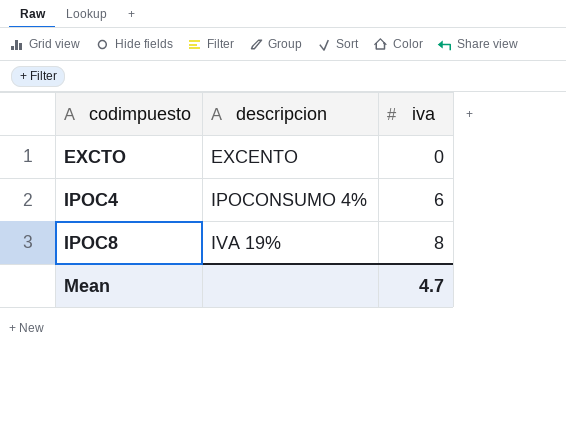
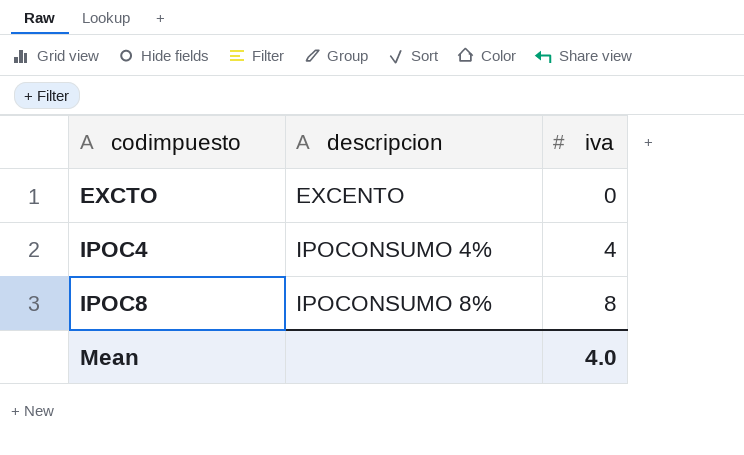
IPOC4 | iva: 6 -> 4
IPOC8 | descripcion: IVA 19% -> IPOCONSUMO 8%
Mean | iva: 4.7 -> 4.0

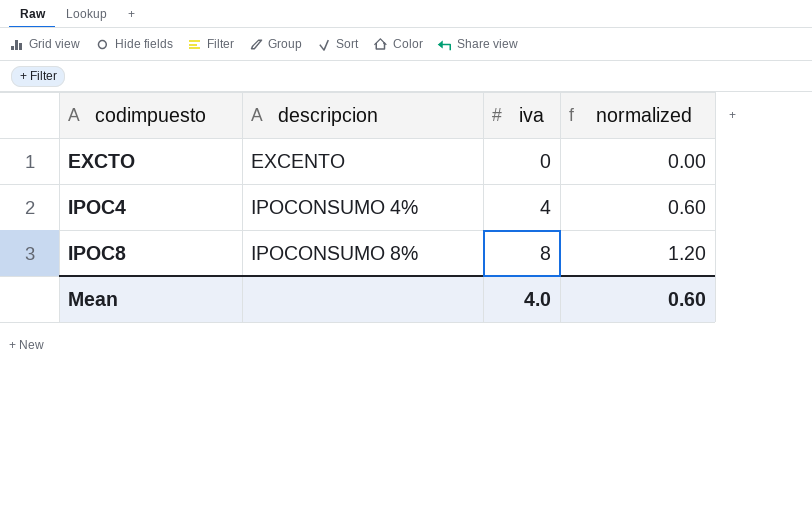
column normalized | formula: none -> [iva] * 0.15

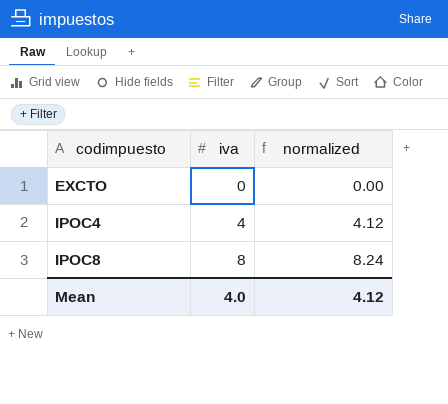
column descripcion | position: 2 -> none
column normalized | formula: [iva] * 0.15 -> [iva] * 1.03
Mean | normalized: 0.60 -> 4.12

